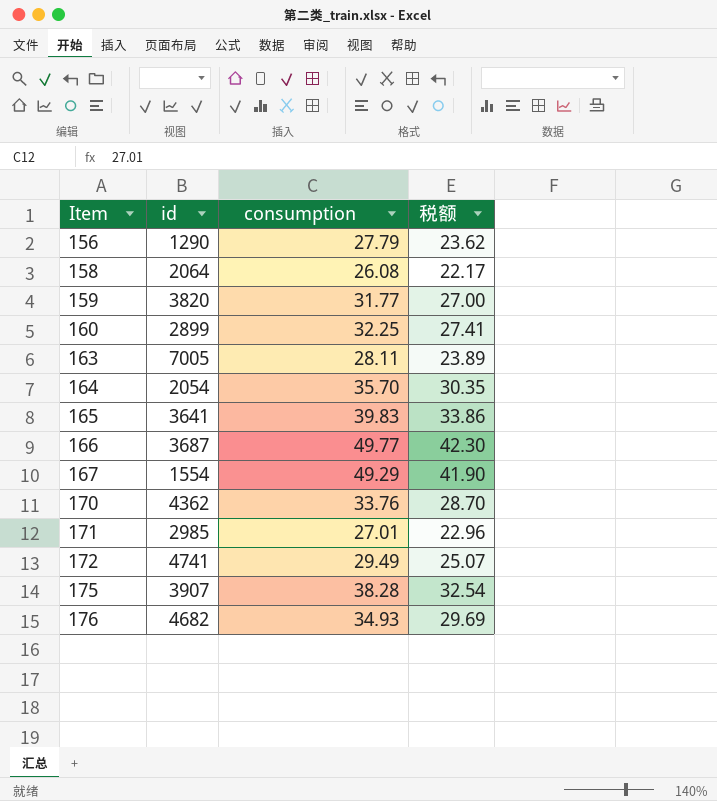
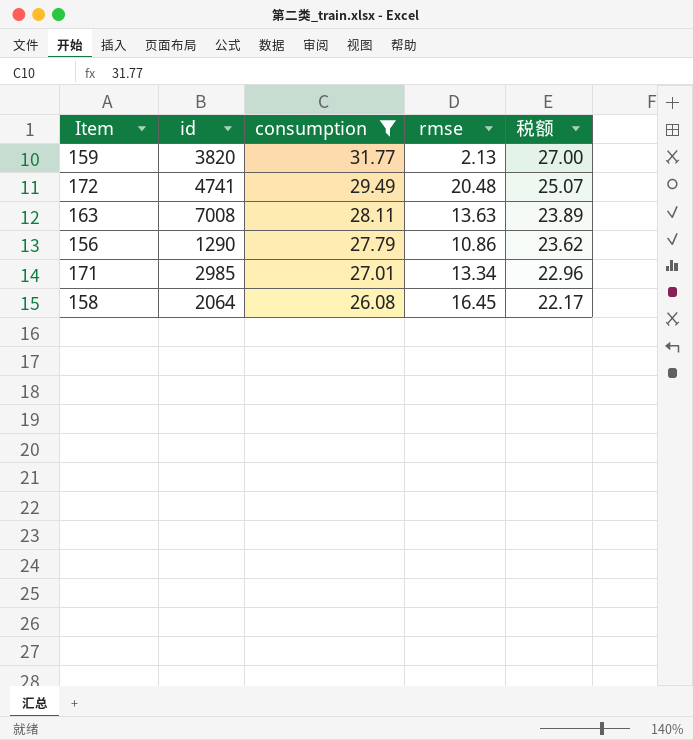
filter: none -> consumption <= 31.77
row order: Item ascending -> consumption descending
column rmse | position: none -> 4
163 | id: 7005 -> 7008

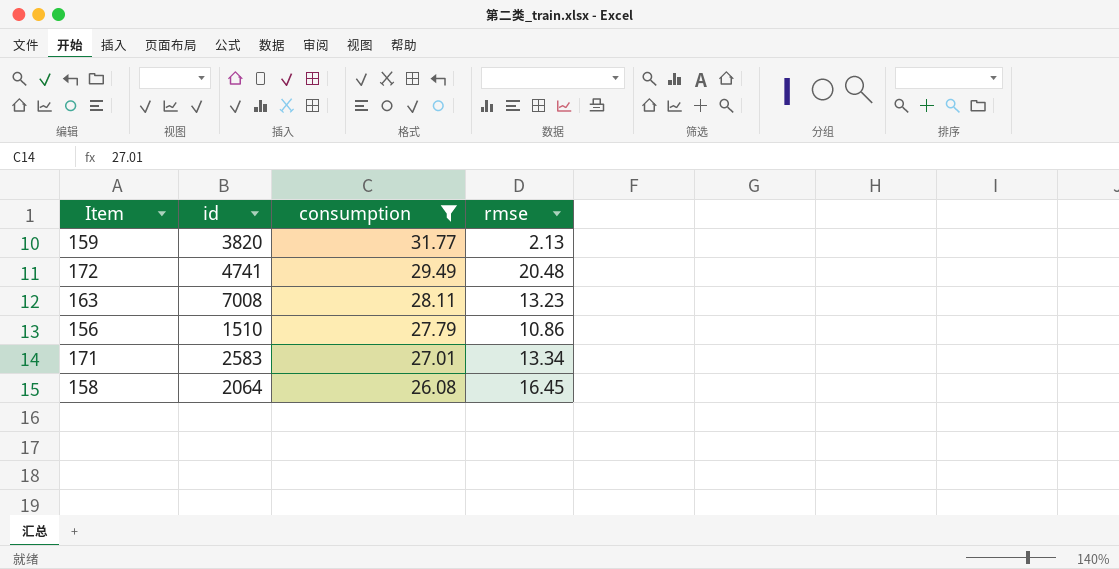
column 税额 | formula: [consumption] * 0.85 -> none
163 | rmse: 13.63 -> 13.23
156 | id: 1290 -> 1510
171 | id: 2985 -> 2583

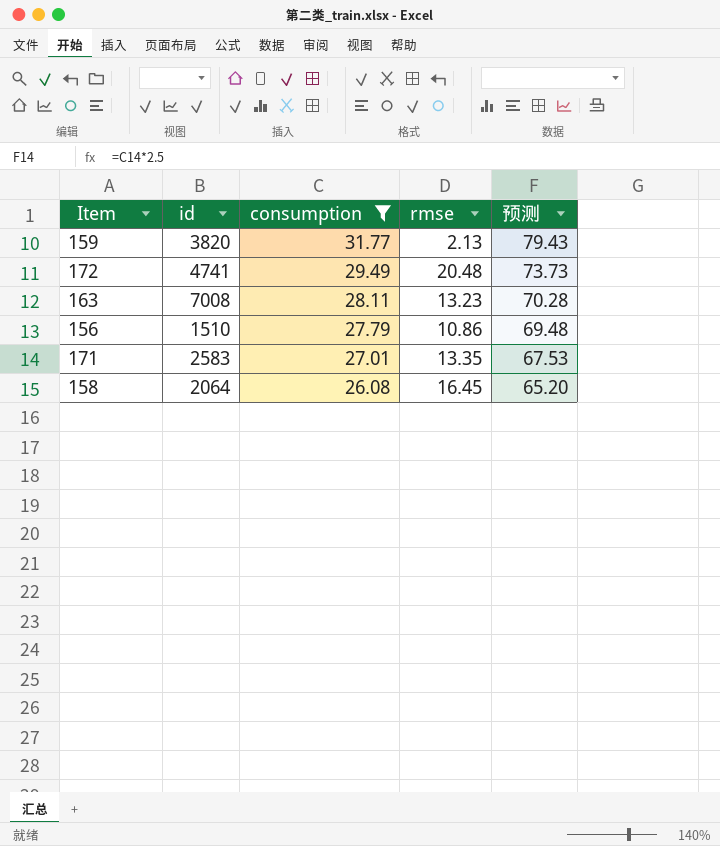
column 预测 | formula: none -> [consumption] * 2.5
171 | rmse: 13.34 -> 13.35

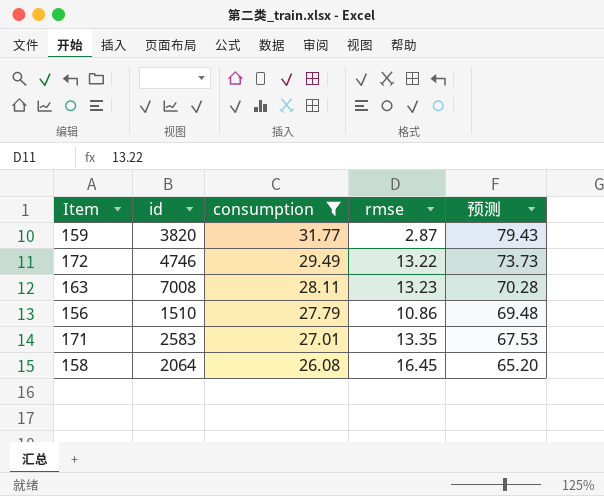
159 | rmse: 2.13 -> 2.87
172 | id: 4741 -> 4746
172 | rmse: 20.48 -> 13.22

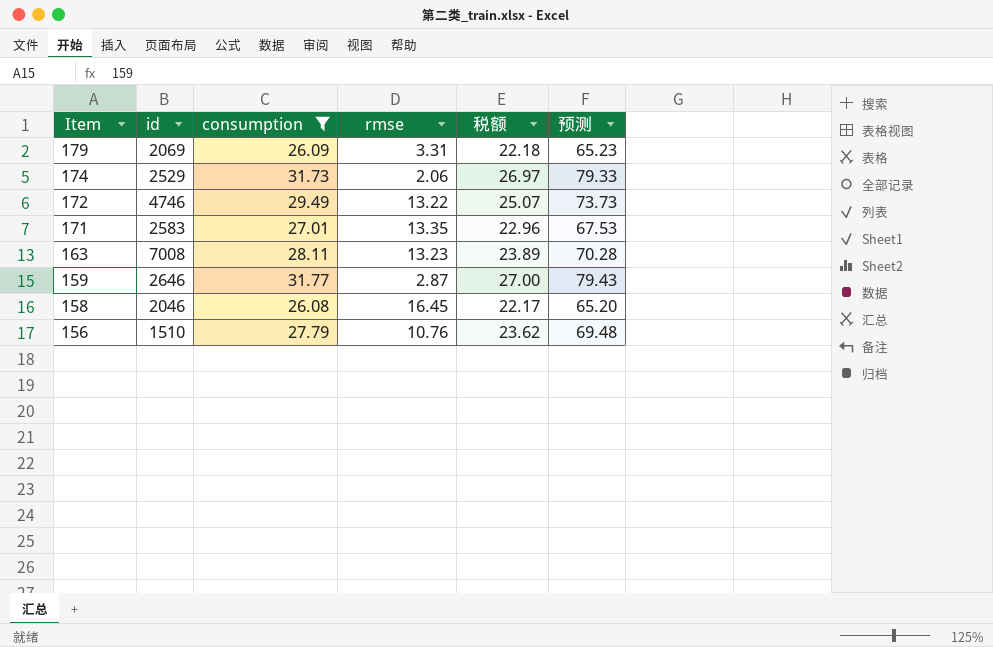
row order: consumption descending -> Item descending
column 税额 | formula: none -> [consumption] * 0.85
row 179: none -> 2069 | 26.09 | 3.31 | 22.18 | 65.23
row 174: none -> 2529 | 31.73 | 2.06 | 26.97 | 79.33
159 | id: 3820 -> 2646
158 | id: 2064 -> 2046
156 | rmse: 10.86 -> 10.76

